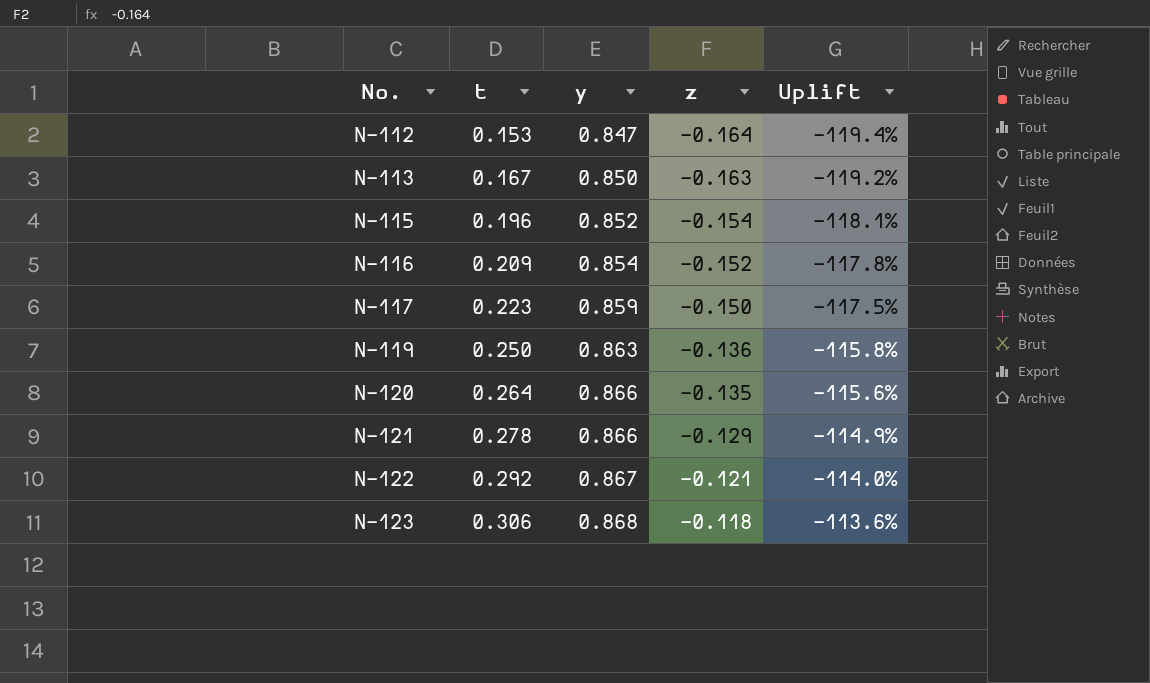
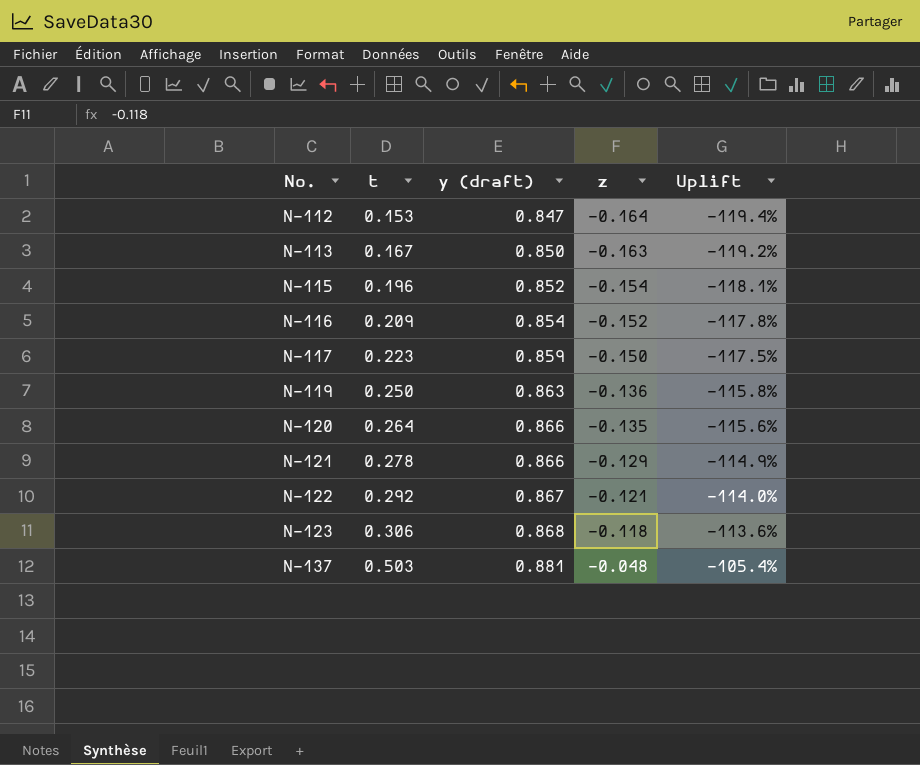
column name: y -> y (draft)
row N-137: none -> 0.503 | 0.881 | -0.048 | -105.4%

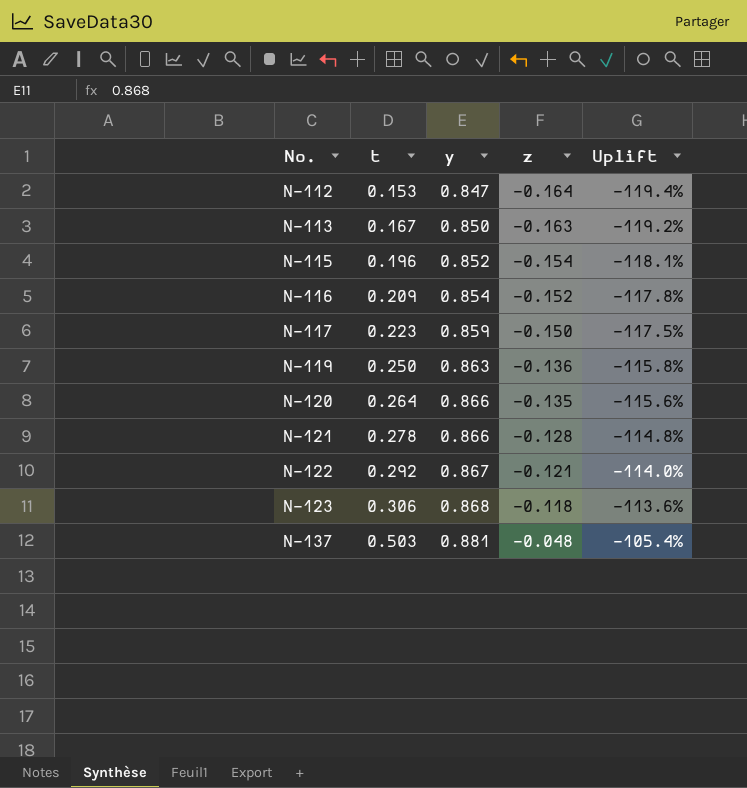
column name: y (draft) -> y
N-121 | z: -0.129 -> -0.128
N-121 | Uplift: -114.9% -> -114.8%

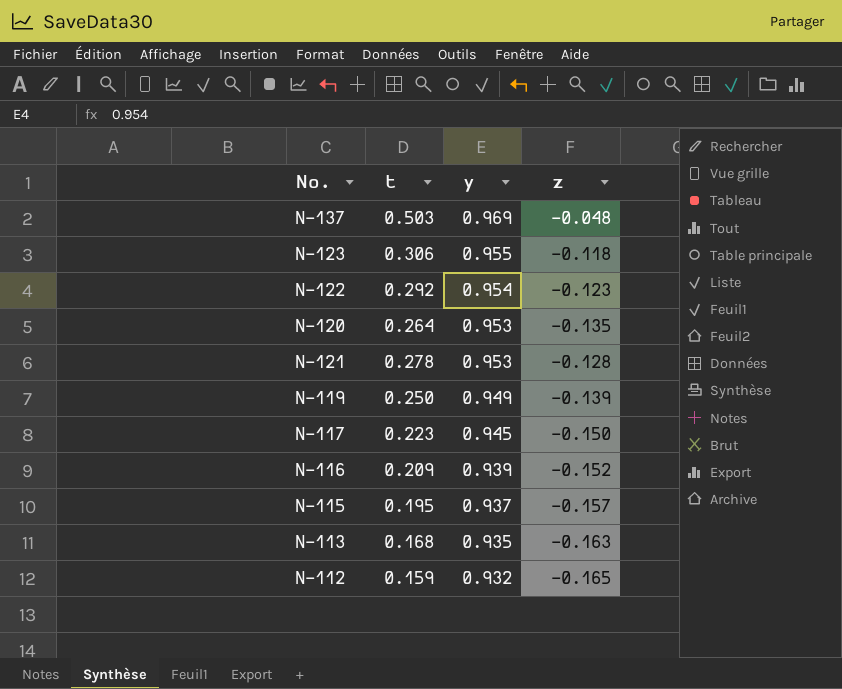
row order: No. ascending -> y descending
column Uplift | formula: ([z] - [y]) / [y] -> none
N-137 | y: 0.881 -> 0.969
N-123 | y: 0.868 -> 0.955
N-122 | y: 0.867 -> 0.954
N-122 | z: -0.121 -> -0.123
N-120 | y: 0.866 -> 0.953
N-121 | y: 0.866 -> 0.953
N-119 | y: 0.863 -> 0.949
N-119 | z: -0.136 -> -0.139
N-117 | y: 0.859 -> 0.945
N-116 | y: 0.854 -> 0.939
N-115 | t: 0.196 -> 0.195
N-115 | y: 0.852 -> 0.937
N-115 | z: -0.154 -> -0.157
N-113 | t: 0.167 -> 0.168
N-113 | y: 0.850 -> 0.935
N-112 | t: 0.153 -> 0.159
N-112 | y: 0.847 -> 0.932
N-112 | z: -0.164 -> -0.165

